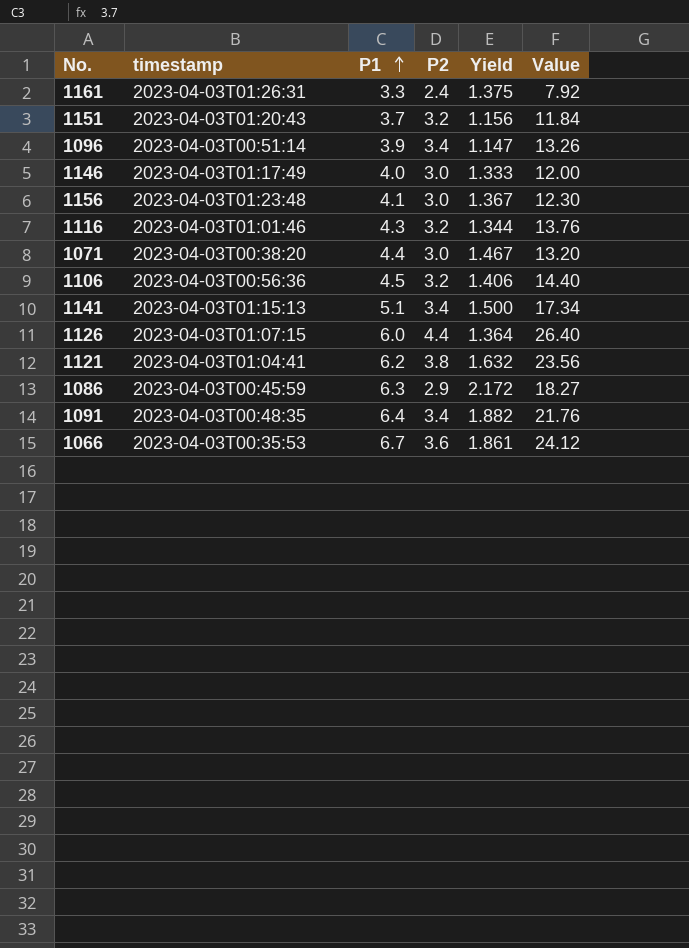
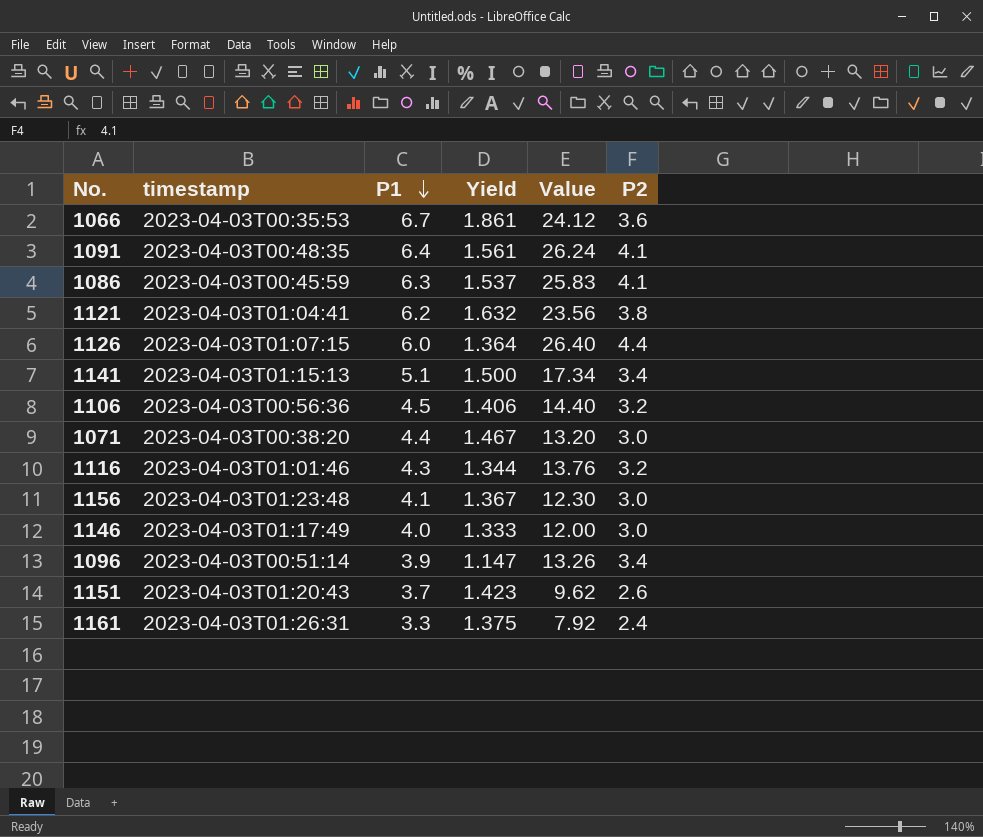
row order: P1 ascending -> P1 descending
column P2 | position: 4 -> 6
1091 | Yield: 1.882 -> 1.561
1091 | Value: 21.76 -> 26.24
1091 | P2: 3.4 -> 4.1
1086 | Yield: 2.172 -> 1.537
1086 | Value: 18.27 -> 25.83
1086 | P2: 2.9 -> 4.1
1151 | Yield: 1.156 -> 1.423
1151 | Value: 11.84 -> 9.62
1151 | P2: 3.2 -> 2.6

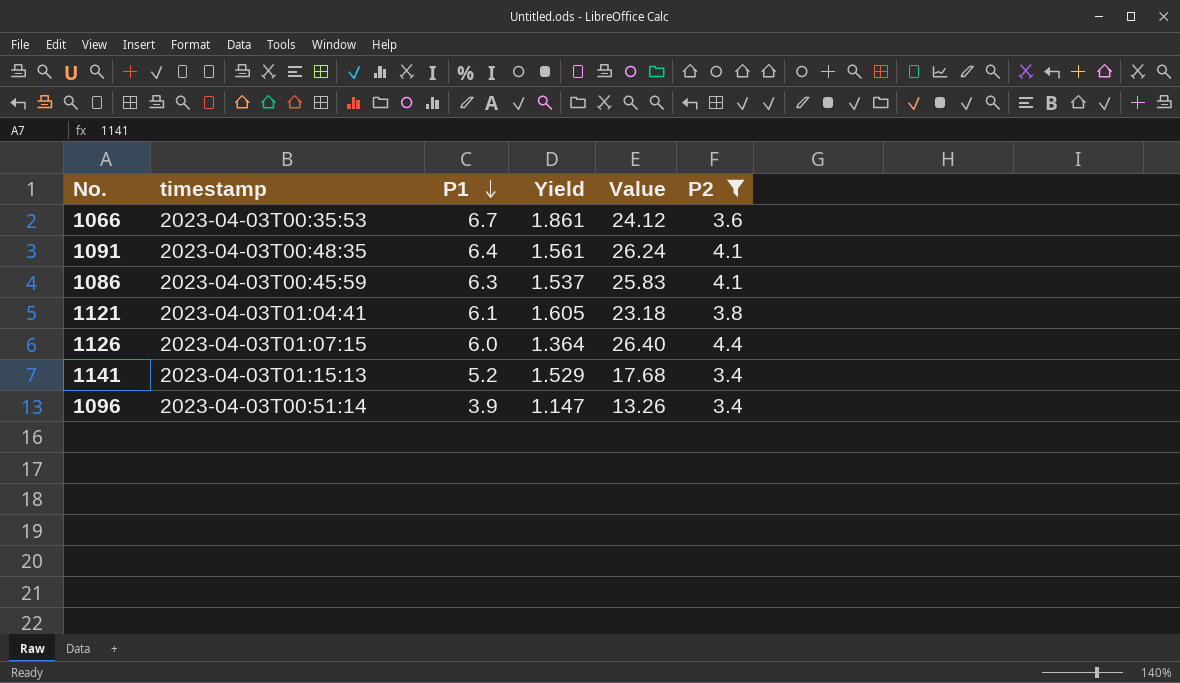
filter: none -> P2 >= 3.4
1121 | P1: 6.2 -> 6.1
1121 | Yield: 1.632 -> 1.605
1121 | Value: 23.56 -> 23.18
1141 | P1: 5.1 -> 5.2
1141 | Yield: 1.500 -> 1.529
1141 | Value: 17.34 -> 17.68

